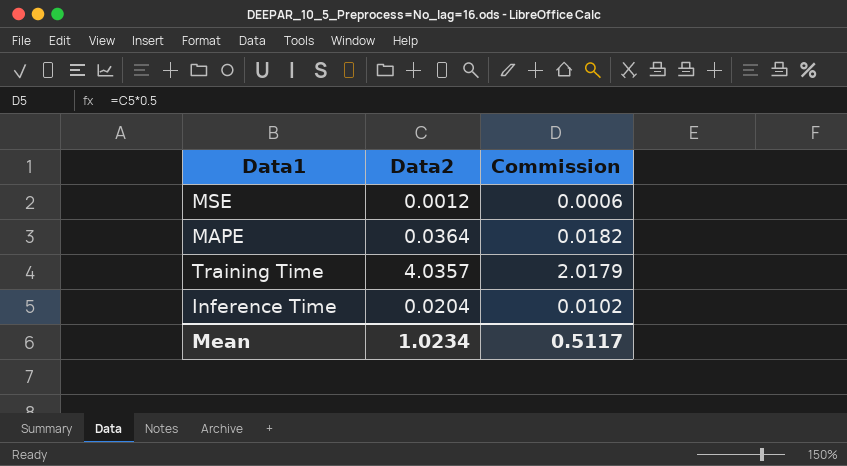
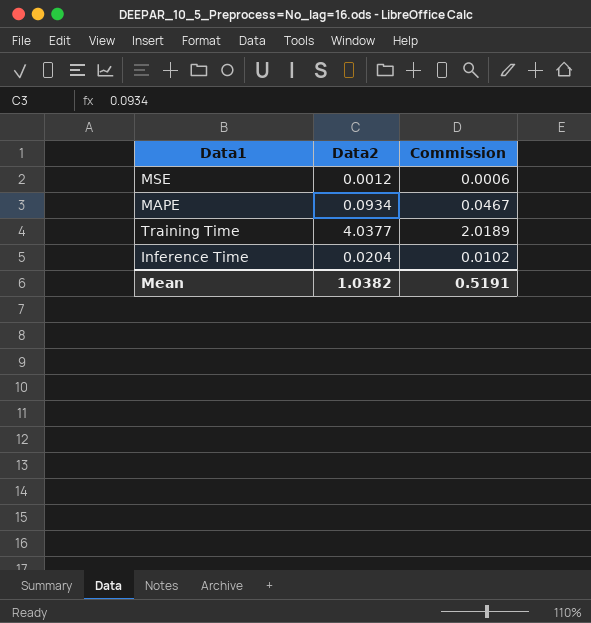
MAPE | Data2: 0.0364 -> 0.0934
MAPE | Commission: 0.0182 -> 0.0467
Training Time | Data2: 4.0357 -> 4.0377
Training Time | Commission: 2.0179 -> 2.0189
Mean | Data2: 1.0234 -> 1.0382
Mean | Commission: 0.5117 -> 0.5191

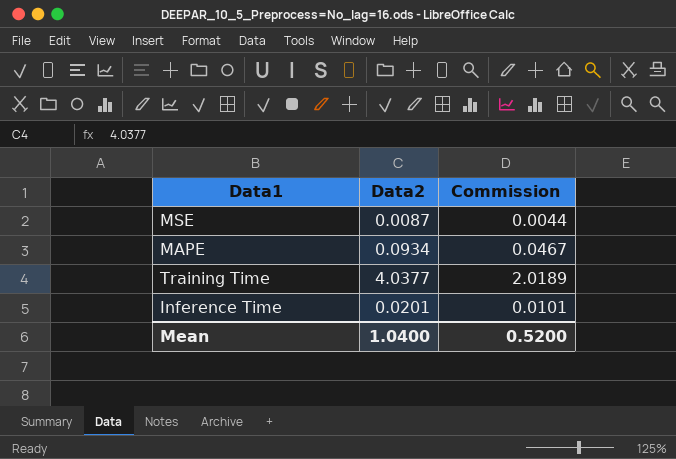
MSE | Data2: 0.0012 -> 0.0087
MSE | Commission: 0.0006 -> 0.0044
Inference Time | Data2: 0.0204 -> 0.0201
Inference Time | Commission: 0.0102 -> 0.0101
Mean | Data2: 1.0382 -> 1.0400
Mean | Commission: 0.5191 -> 0.5200

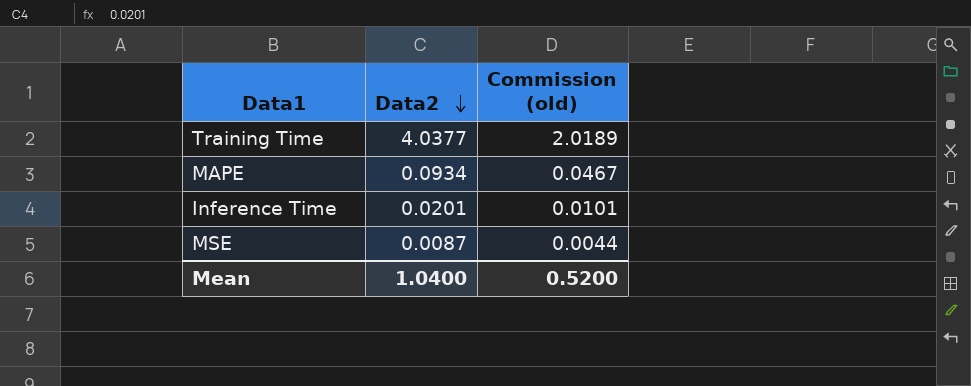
row order: none -> Data2 descending
column name: Commission -> Commission (old)

